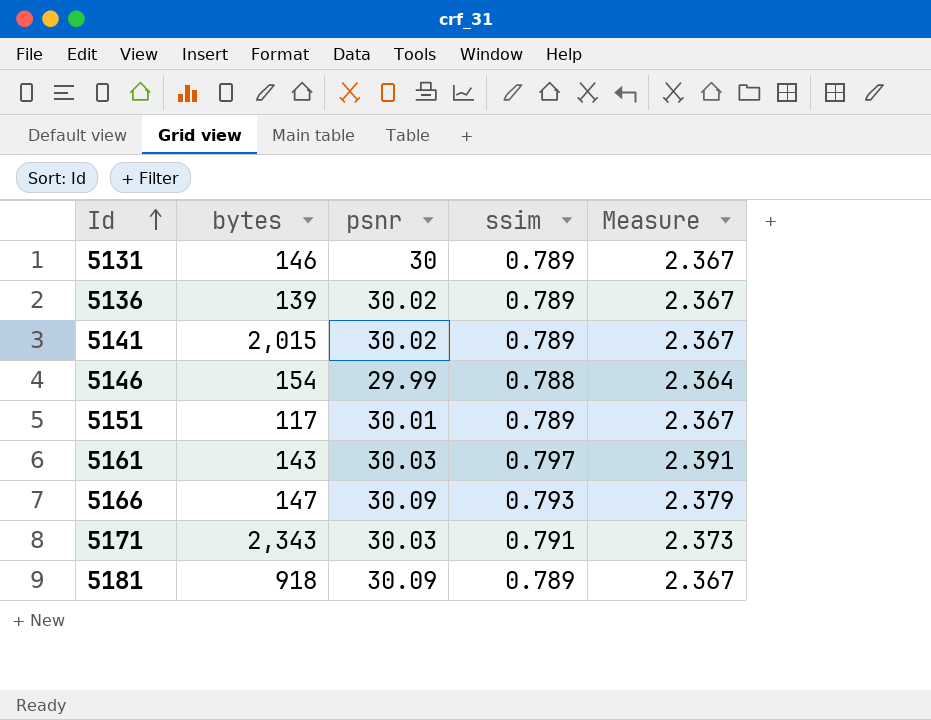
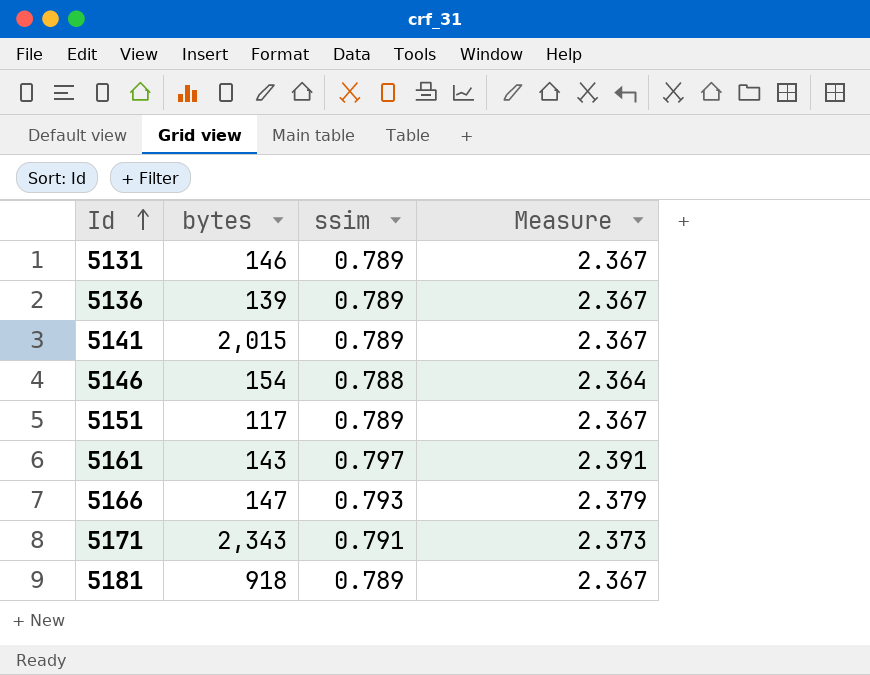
column psnr | position: 3 -> none

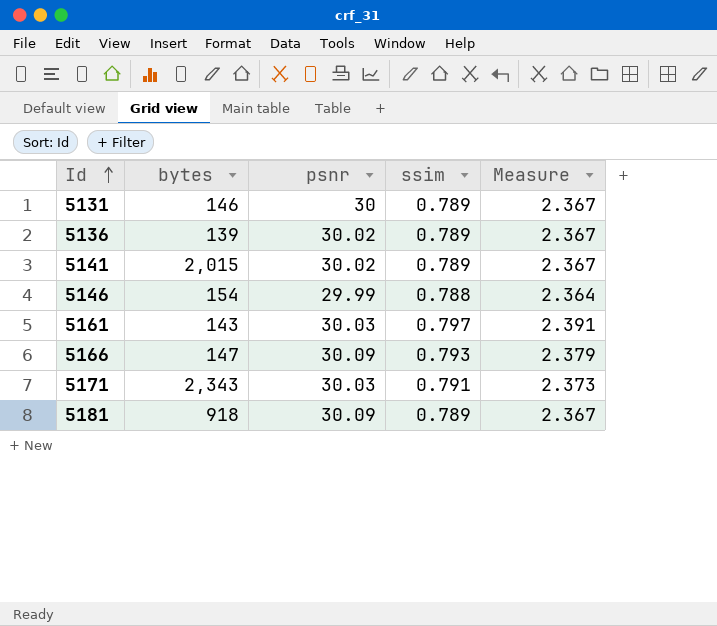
column psnr | position: none -> 3
row 5151: 117 | 0.789 | 2.367 -> none

